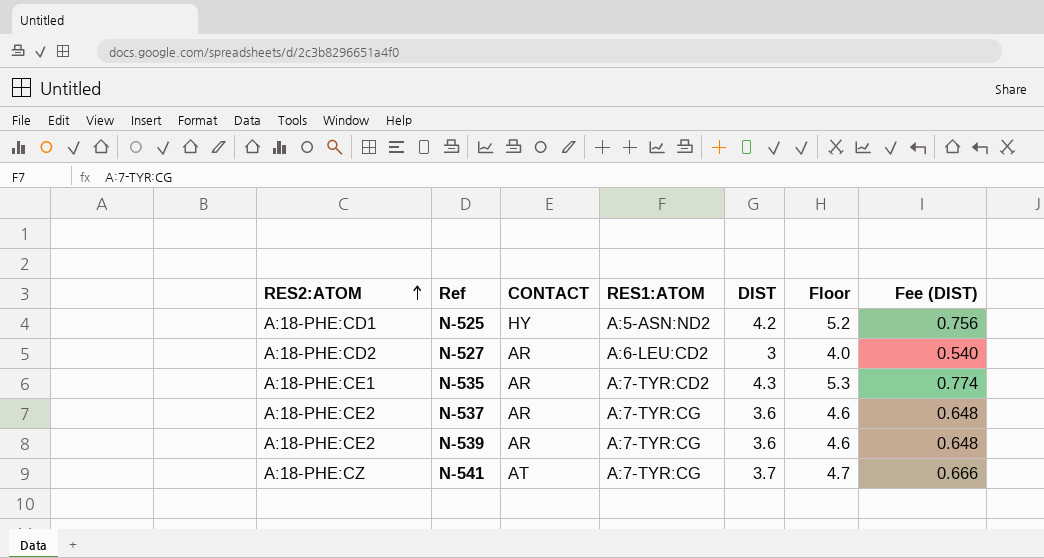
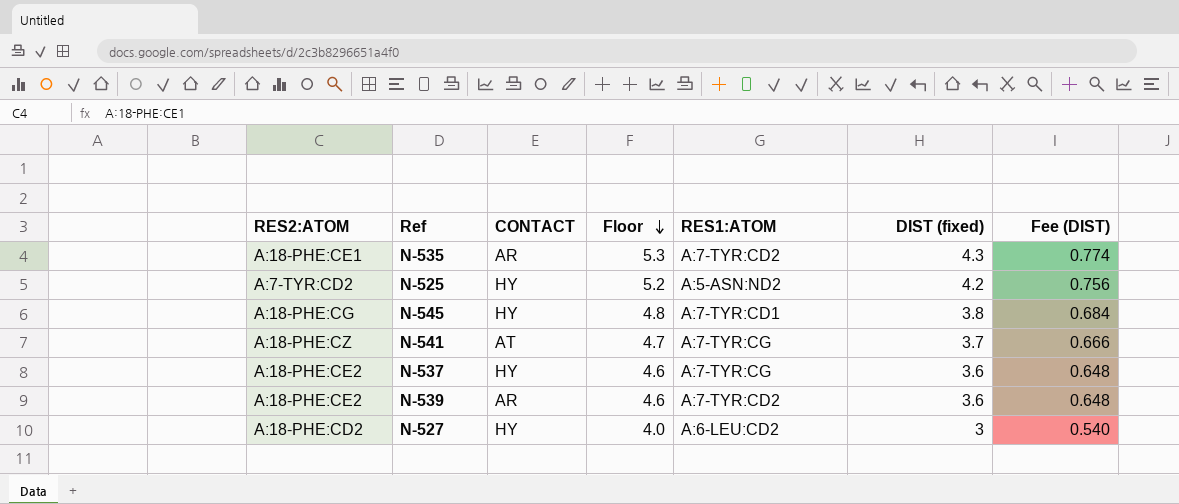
row order: RES2:ATOM ascending -> Floor descending
column Floor | position: 6 -> 4
column name: DIST -> DIST (fixed)
N-525 | RES2:ATOM: A:18-PHE:CD1 -> A:7-TYR:CD2
row N-545: none -> A:18-PHE:CG | HY | 4.8 | A:7-TYR:CD1 | 3.8 | 0.684
N-537 | CONTACT: AR -> HY
N-539 | RES1:ATOM: A:7-TYR:CG -> A:7-TYR:CD2
N-527 | CONTACT: AR -> HY

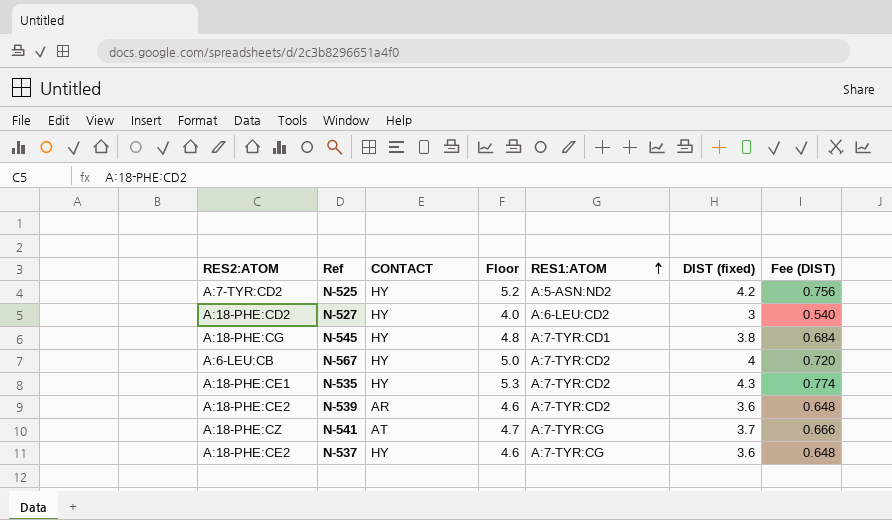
row order: Floor descending -> RES1:ATOM ascending
row N-567: none -> A:6-LEU:CB | HY | 5.0 | A:7-TYR:CD2 | 4 | 0.720
N-535 | CONTACT: AR -> HY

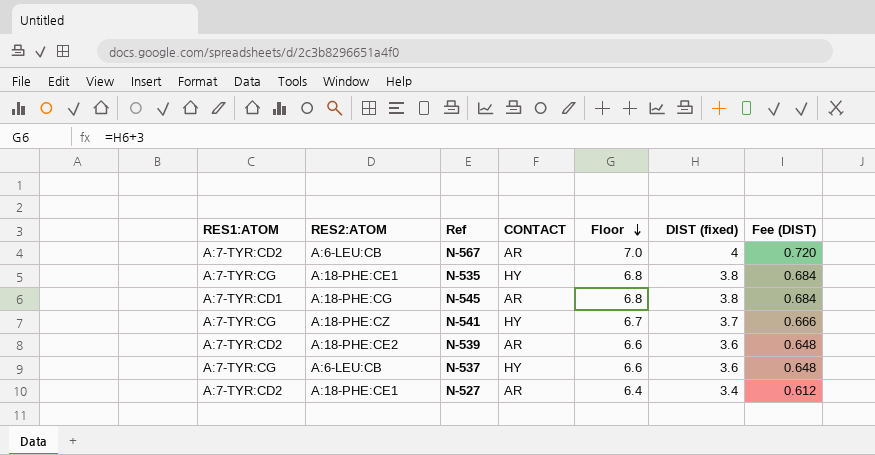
row order: RES1:ATOM ascending -> Floor descending
column RES1:ATOM | position: 5 -> 1
column Floor | formula: [DIST (fixed)] + 1 -> [DIST (fixed)] + 3
row N-525: A:7-TYR:CD2 | HY | 5.2 | A:5-ASN:ND2 | 4.2 | 0.756 -> none
N-567 | CONTACT: HY -> AR
N-535 | RES1:ATOM: A:7-TYR:CD2 -> A:7-TYR:CG
N-535 | DIST (fixed): 4.3 -> 3.8
N-535 | Fee (DIST): 0.774 -> 0.684
N-545 | CONTACT: HY -> AR
N-541 | CONTACT: AT -> HY
N-537 | RES2:ATOM: A:18-PHE:CE2 -> A:6-LEU:CB
N-527 | RES1:ATOM: A:6-LEU:CD2 -> A:7-TYR:CD2
N-527 | RES2:ATOM: A:18-PHE:CD2 -> A:18-PHE:CE1
N-527 | CONTACT: HY -> AR
N-527 | DIST (fixed): 3 -> 3.4
N-527 | Fee (DIST): 0.540 -> 0.612

